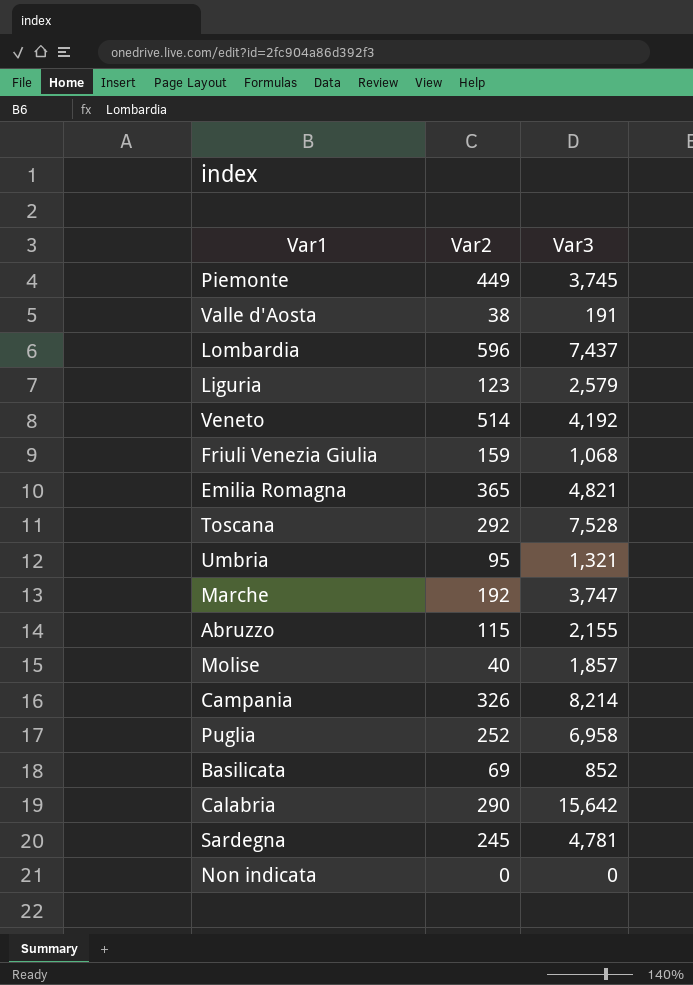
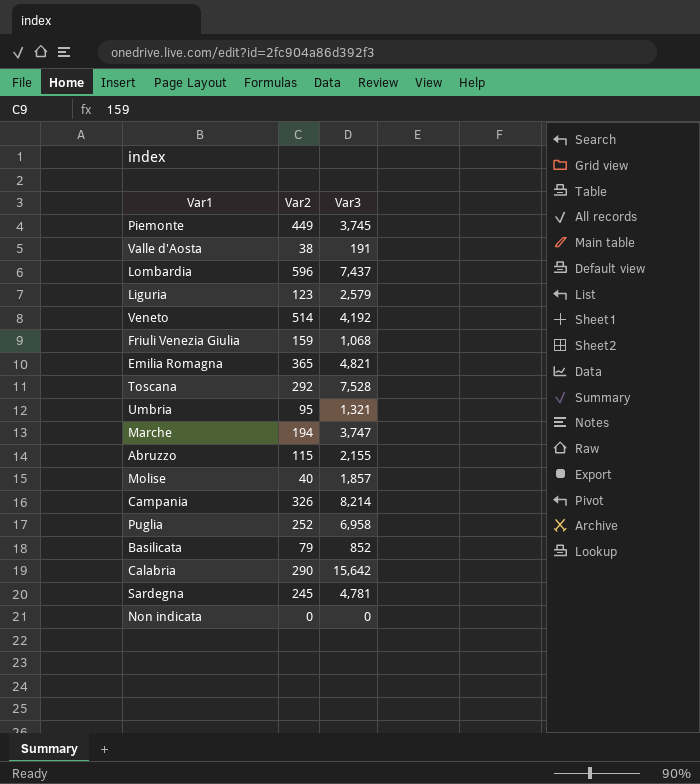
Marche | Var2: 192 -> 194
Basilicata | Var2: 69 -> 79

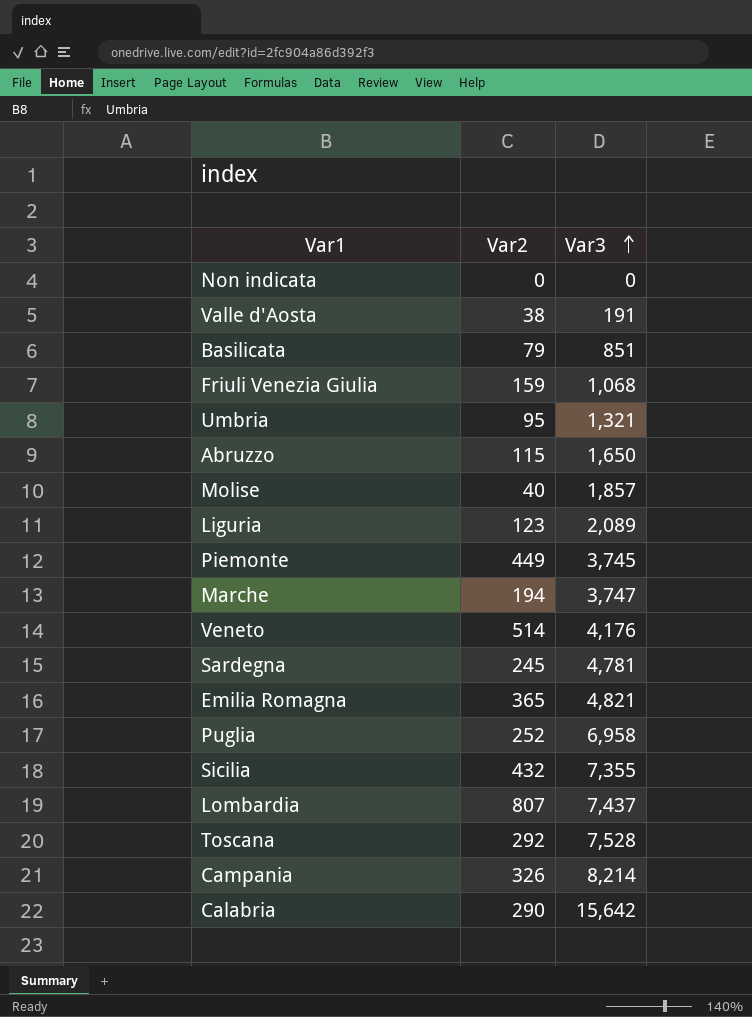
row order: none -> Var3 ascending
Basilicata | Var3: 852 -> 851
Abruzzo | Var3: 2,155 -> 1,650
Liguria | Var3: 2,579 -> 2,089
Veneto | Var3: 4,192 -> 4,176
row Sicilia: none -> 432 | 7,355
Lombardia | Var2: 596 -> 807

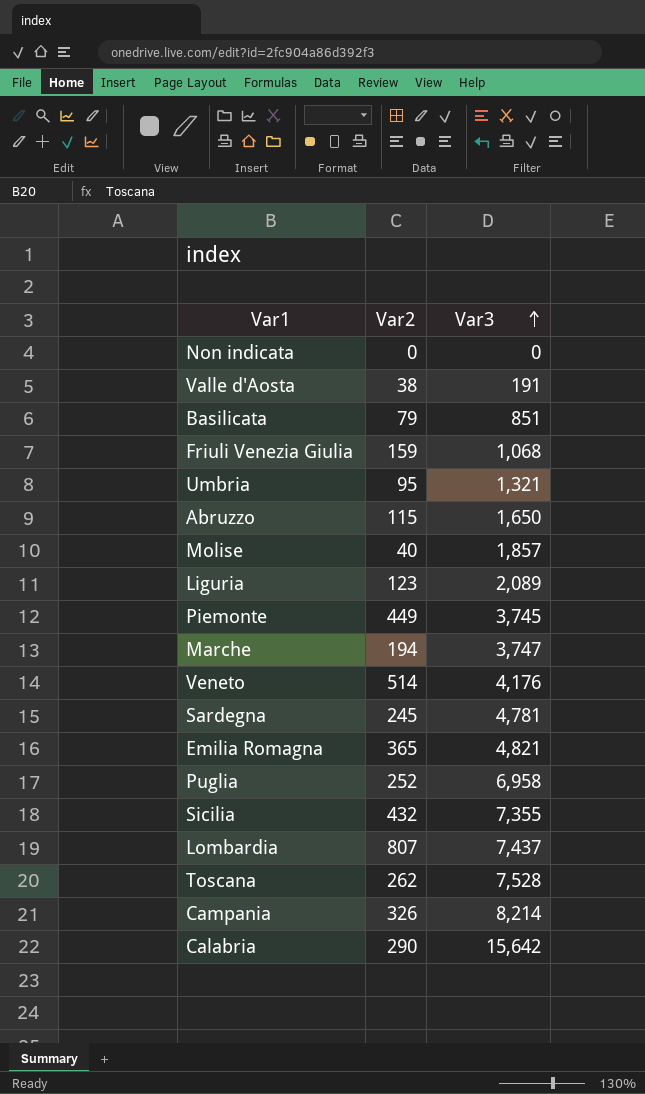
Toscana | Var2: 292 -> 262

